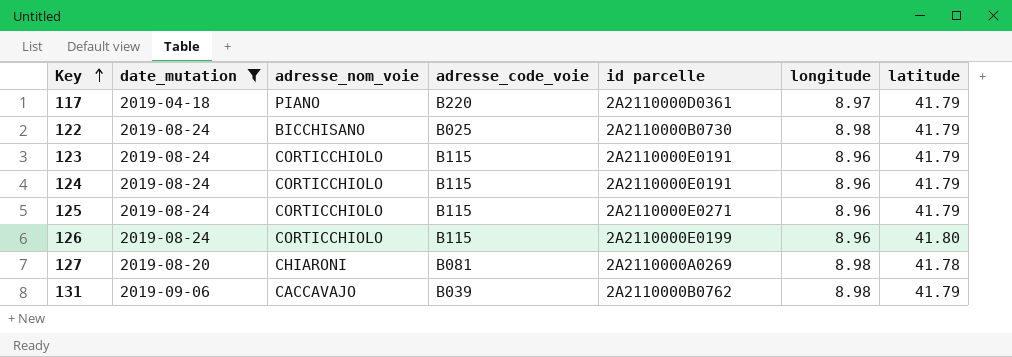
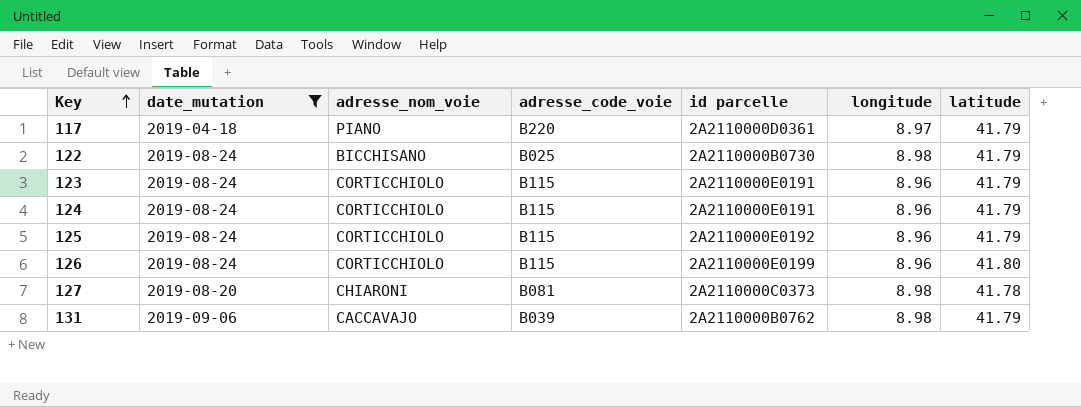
125 | id parcelle: 2A2110000E0271 -> 2A2110000E0192
127 | id parcelle: 2A2110000A0269 -> 2A2110000C0373

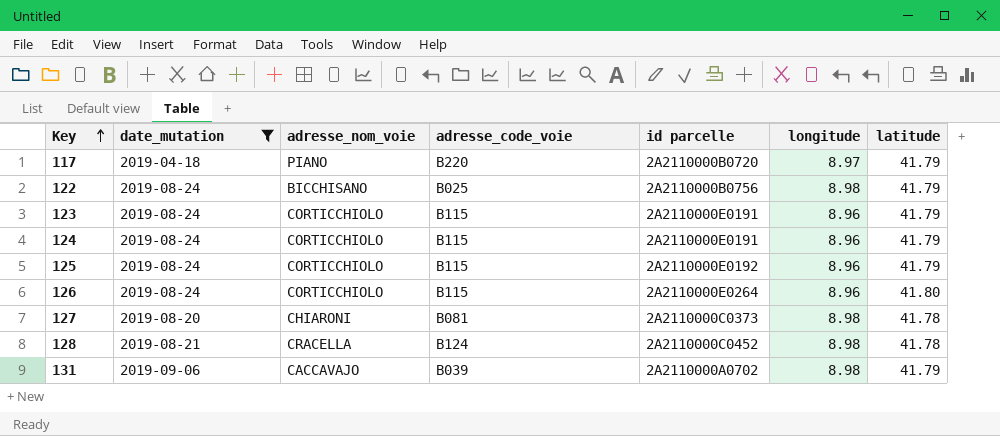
117 | id parcelle: 2A2110000D0361 -> 2A2110000B0720
122 | id parcelle: 2A2110000B0730 -> 2A2110000B0756
126 | id parcelle: 2A2110000E0199 -> 2A2110000E0264
row 128: none -> 2019-08-21 | CRACELLA | B124 | 2A2110000C0452 | 8.98 | 41.78
131 | id parcelle: 2A2110000B0762 -> 2A2110000A0702

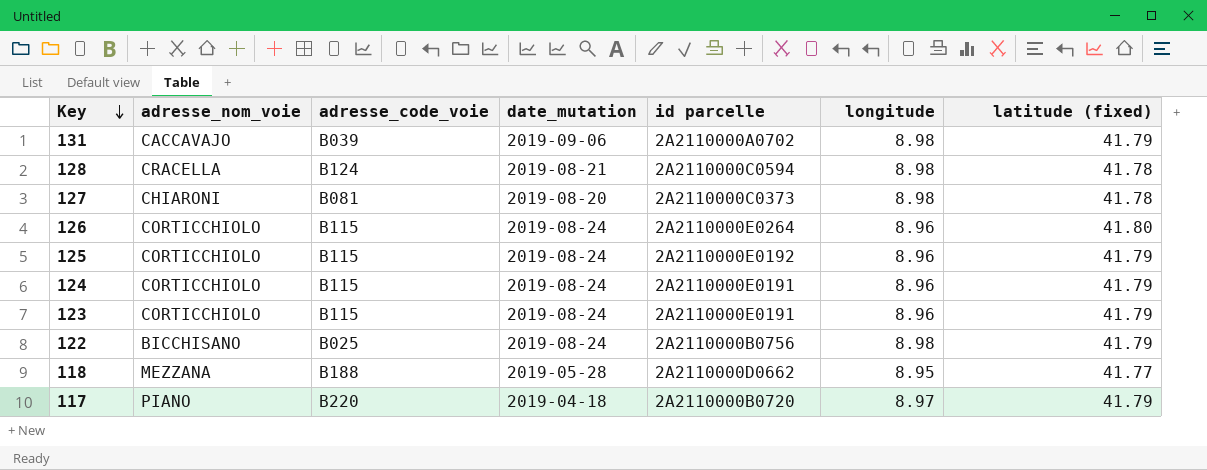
filter: date_mutation != 2019-05-28 -> none
row order: Key ascending -> Key descending
column date_mutation | position: 2 -> 4
column name: latitude -> latitude (fixed)
128 | id parcelle: 2A2110000C0452 -> 2A2110000C0594

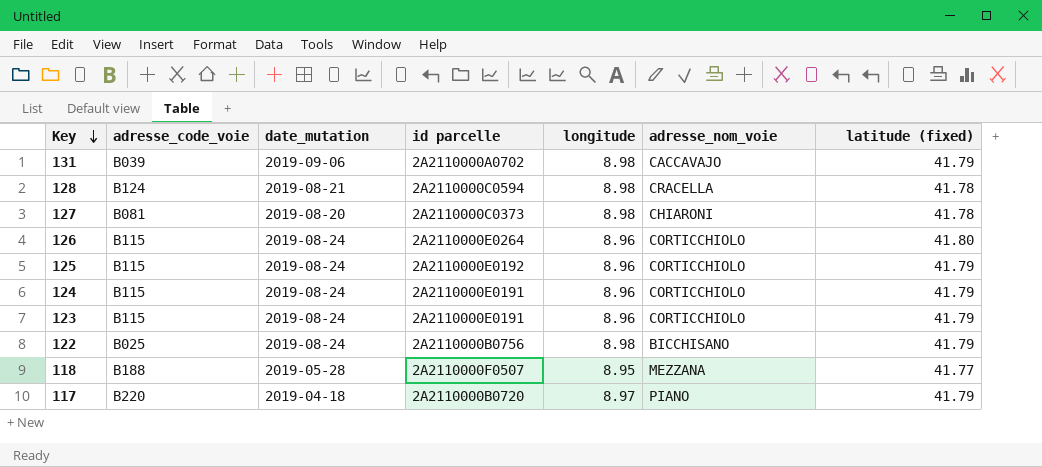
column adresse_nom_voie | position: 2 -> 6
118 | id parcelle: 2A2110000D0662 -> 2A2110000F0507

